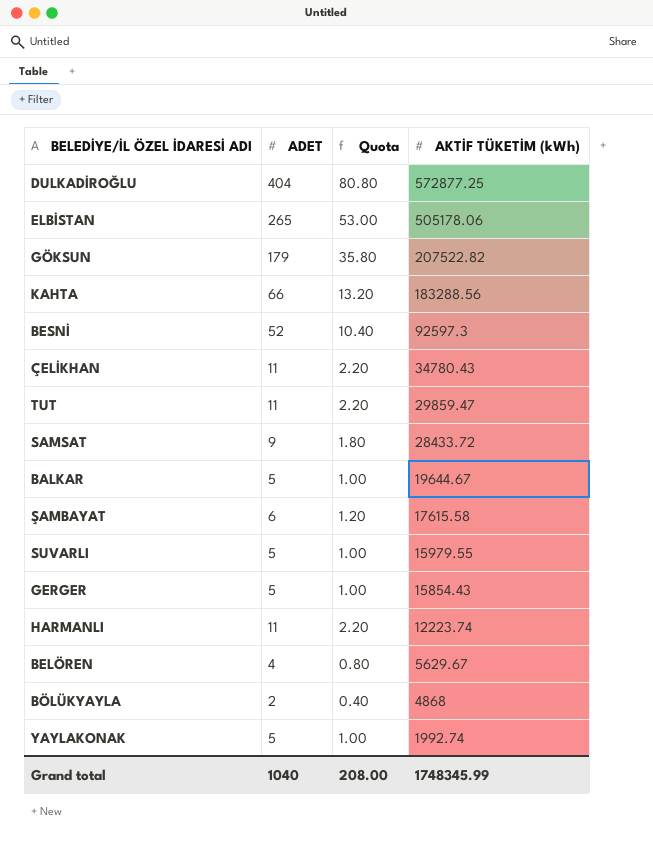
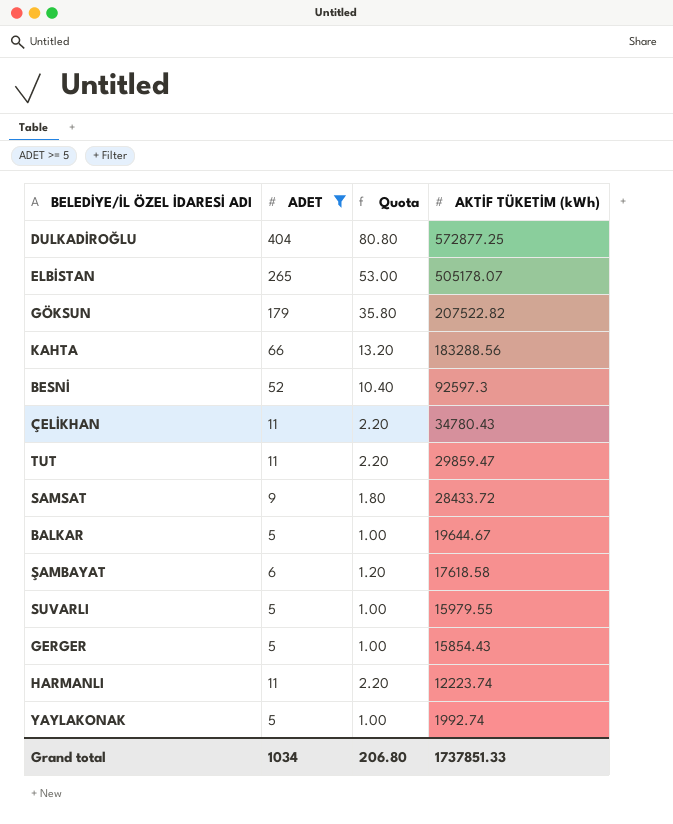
filter: none -> ADET >= 5
ELBİSTAN | AKTİF TÜKETİM (kWh): 505178.06 -> 505178.07
ŞAMBAYAT | AKTİF TÜKETİM (kWh): 17615.58 -> 17618.58
Grand total | ADET: 1040 -> 1034
Grand total | Quota: 208.00 -> 206.80
Grand total | AKTİF TÜKETİM (kWh): 1748345.99 -> 1737851.33

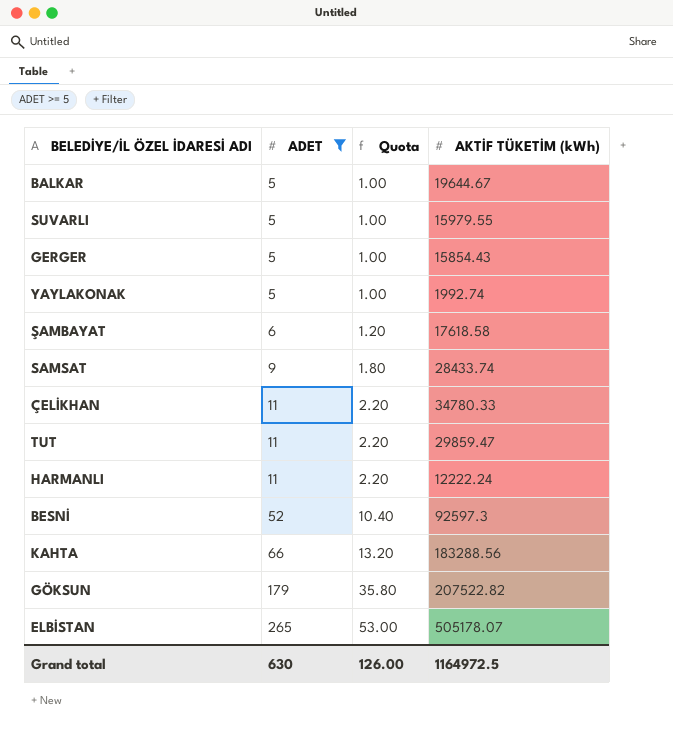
row order: AKTİF TÜKETİM (kWh) descending -> ADET ascending
row DULKADİROĞLU: 404 | 80.80 | 572877.25 -> none
SAMSAT | AKTİF TÜKETİM (kWh): 28433.72 -> 28433.74
ÇELİKHAN | AKTİF TÜKETİM (kWh): 34780.43 -> 34780.33
HARMANLI | AKTİF TÜKETİM (kWh): 12223.74 -> 12222.24
Grand total | ADET: 1034 -> 630
Grand total | Quota: 206.80 -> 126.00
Grand total | AKTİF TÜKETİM (kWh): 1737851.33 -> 1164972.5

